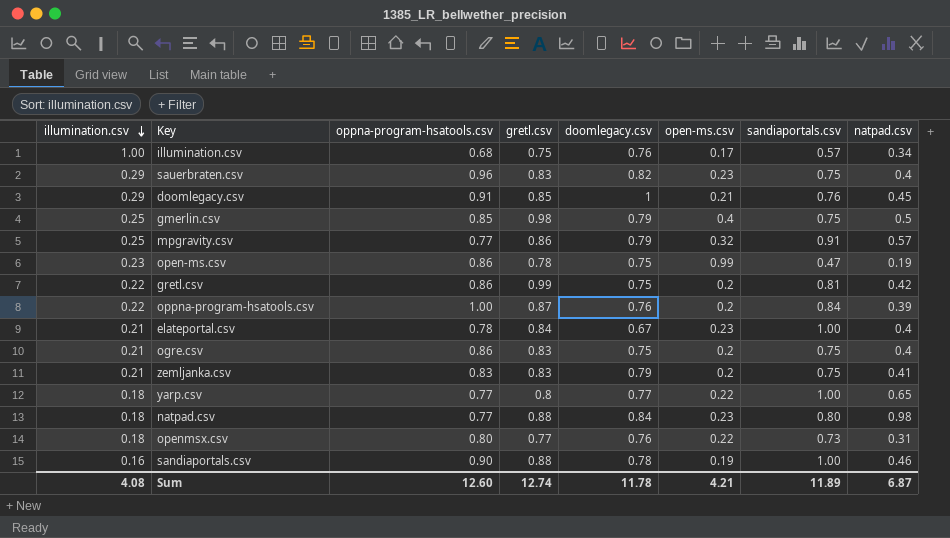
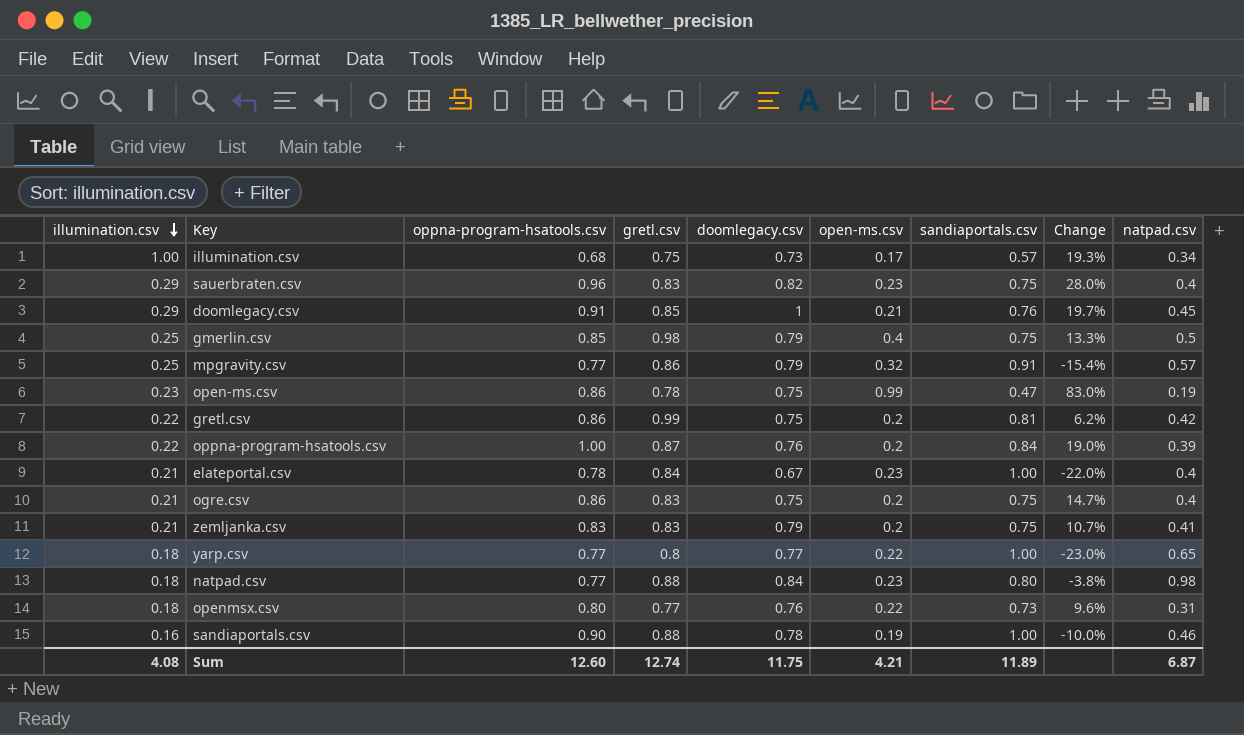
column Change | formula: none -> ([oppna-program-hsatools.csv] - [sandiaportals.csv]) / [sandiaportals.csv]
illumination.csv | doomlegacy.csv: 0.76 -> 0.73
Sum | doomlegacy.csv: 11.78 -> 11.75

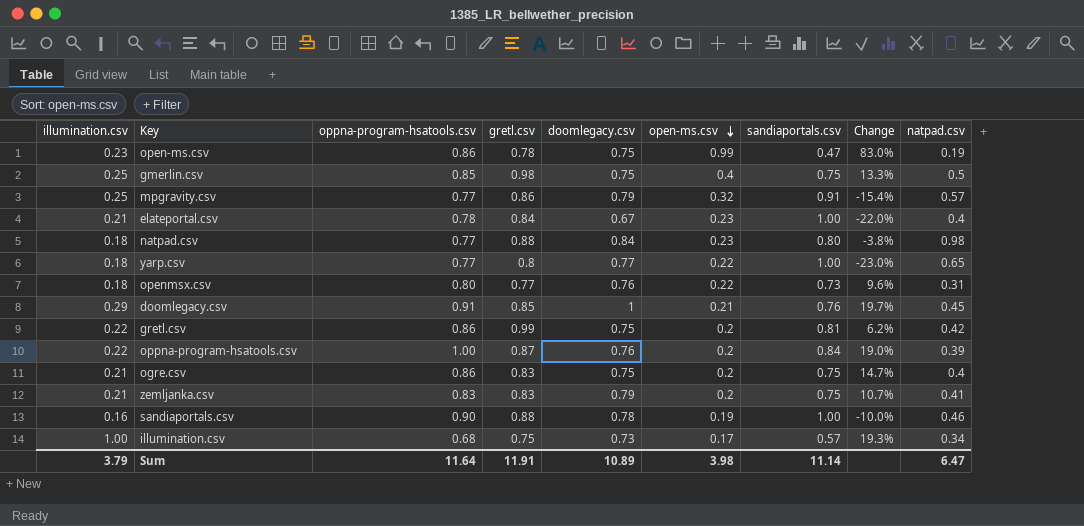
row order: illumination.csv descending -> open-ms.csv descending
row sauerbraten.csv: 0.29 | 0.96 | 0.83 | 0.82 | 0.23 | 0.75 | 28.0% | 0.4 -> none
gmerlin.csv | doomlegacy.csv: 0.79 -> 0.75
Sum | illumination.csv: 4.08 -> 3.79
Sum | oppna-program-hsatools.csv: 12.60 -> 11.64
Sum | gretl.csv: 12.74 -> 11.91
Sum | doomlegacy.csv: 11.75 -> 10.89
Sum | open-ms.csv: 4.21 -> 3.98
Sum | sandiaportals.csv: 11.89 -> 11.14
Sum | natpad.csv: 6.87 -> 6.47

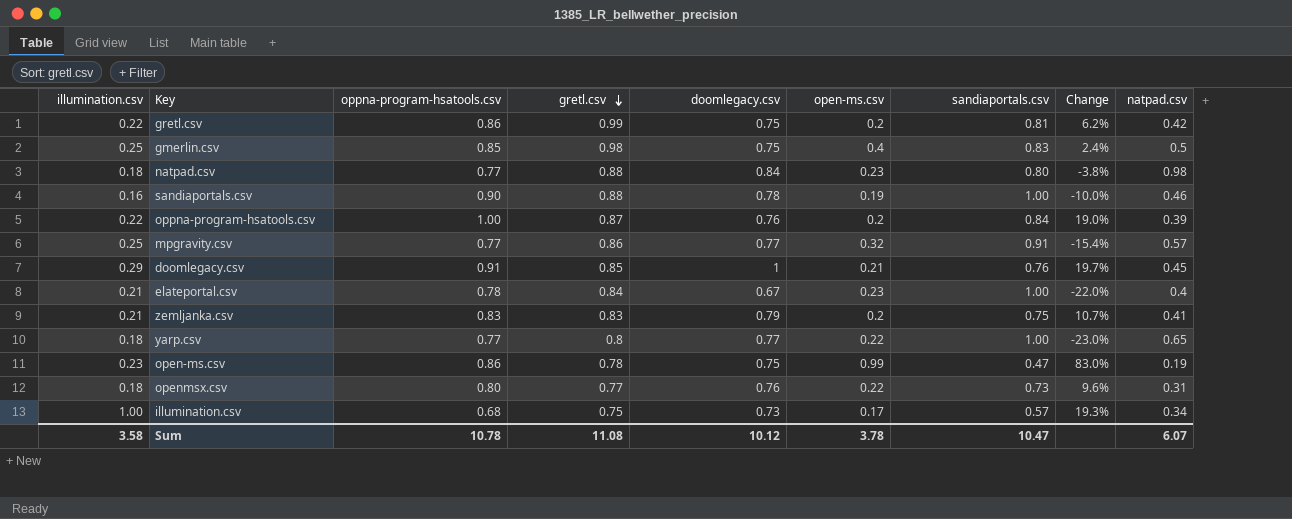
row order: open-ms.csv descending -> gretl.csv descending
row ogre.csv: 0.21 | 0.86 | 0.83 | 0.75 | 0.2 | 0.75 | 14.7% | 0.4 -> none
gmerlin.csv | sandiaportals.csv: 0.75 -> 0.83
gmerlin.csv | Change: 13.3% -> 2.4%
mpgravity.csv | doomlegacy.csv: 0.79 -> 0.77
Sum | illumination.csv: 3.79 -> 3.58
Sum | oppna-program-hsatools.csv: 11.64 -> 10.78
Sum | gretl.csv: 11.91 -> 11.08
Sum | doomlegacy.csv: 10.89 -> 10.12
Sum | open-ms.csv: 3.98 -> 3.78
Sum | sandiaportals.csv: 11.14 -> 10.47
Sum | natpad.csv: 6.47 -> 6.07

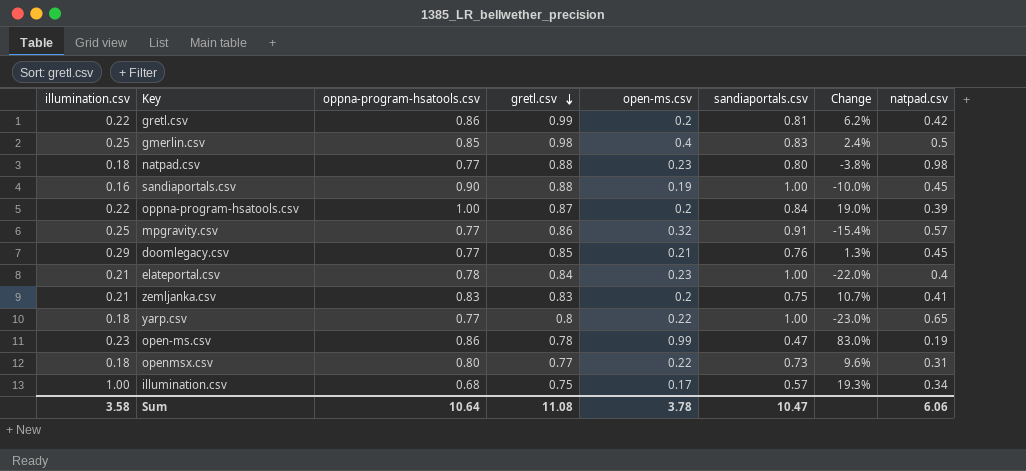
column doomlegacy.csv | position: 5 -> none
sandiaportals.csv | natpad.csv: 0.46 -> 0.45
doomlegacy.csv | oppna-program-hsatools.csv: 0.91 -> 0.77
doomlegacy.csv | Change: 19.7% -> 1.3%
Sum | oppna-program-hsatools.csv: 10.78 -> 10.64
Sum | natpad.csv: 6.07 -> 6.06

